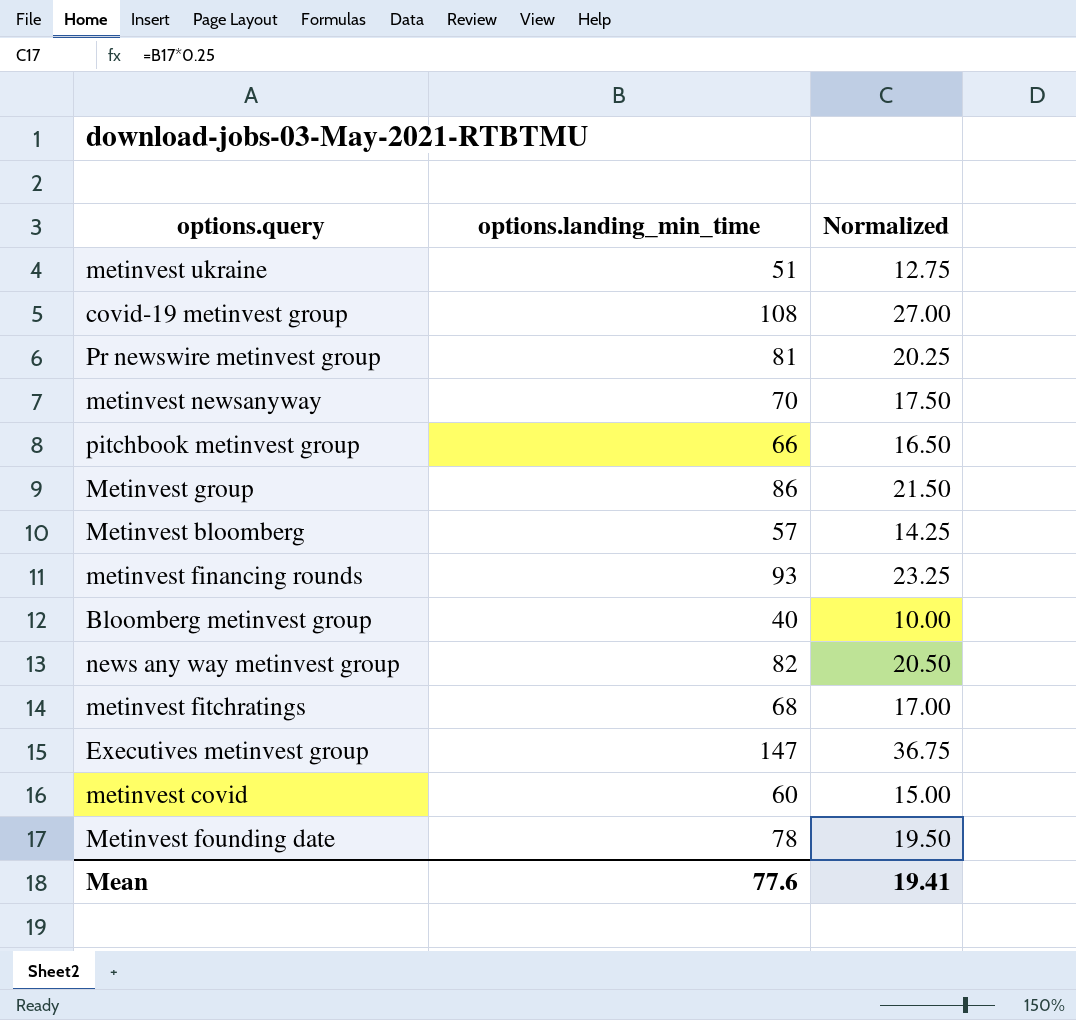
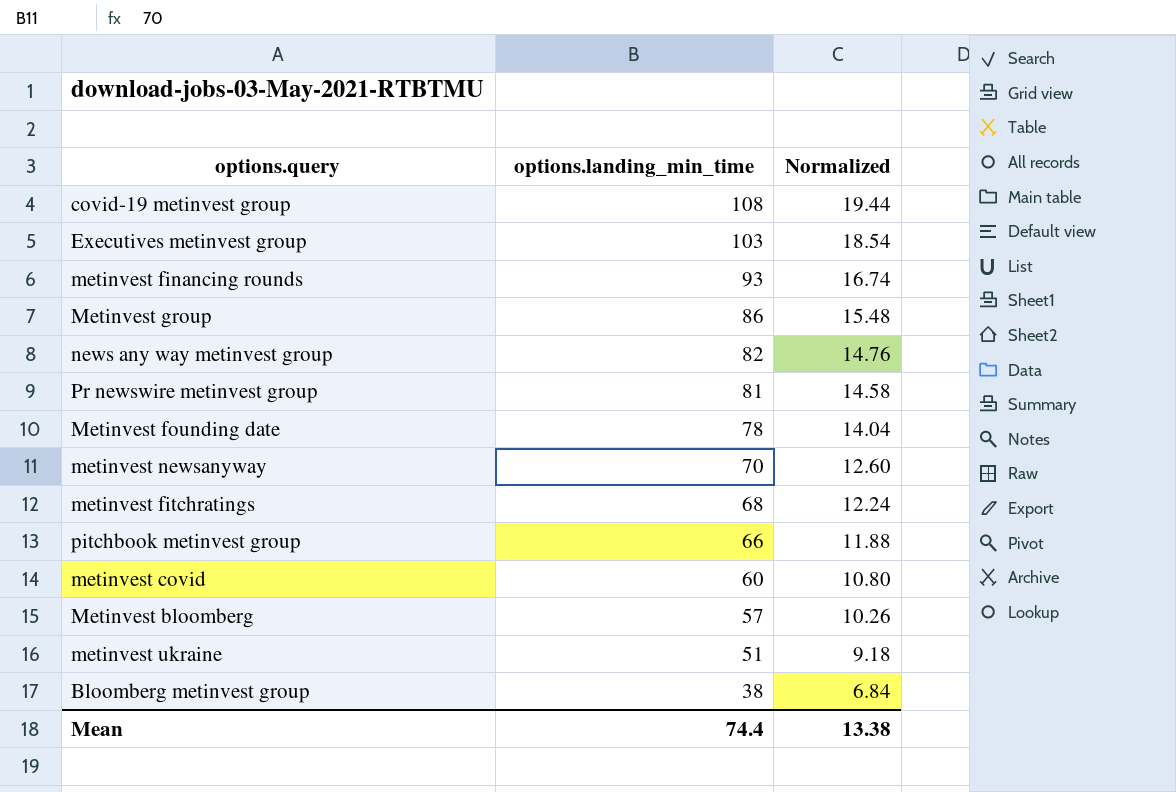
row order: none -> options.landing_min_time descending
column Normalized | formula: [options.landing_min_time] * 0.25 -> [options.landing_min_time] * 0.18
Executives metinvest group | options.landing_min_time: 147 -> 103
Bloomberg metinvest group | options.landing_min_time: 40 -> 38
Mean | options.landing_min_time: 77.6 -> 74.4
Mean | Normalized: 19.41 -> 13.38

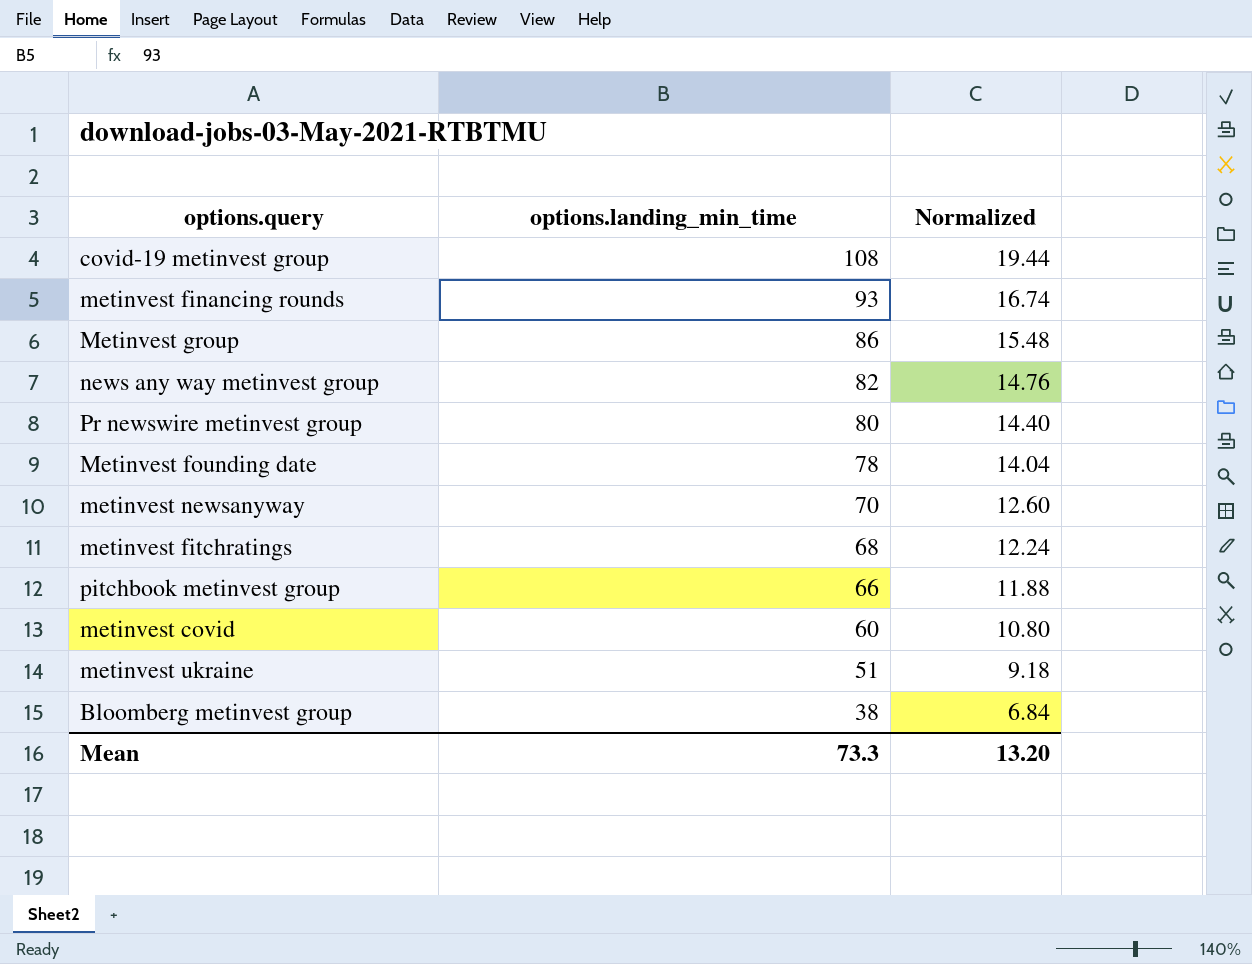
row Executives metinvest group: 103 | 18.54 -> none
row Metinvest bloomberg: 57 | 10.26 -> none
Pr newswire metinvest group | options.landing_min_time: 81 -> 80
Pr newswire metinvest group | Normalized: 14.58 -> 14.40
Mean | options.landing_min_time: 74.4 -> 73.3
Mean | Normalized: 13.38 -> 13.20

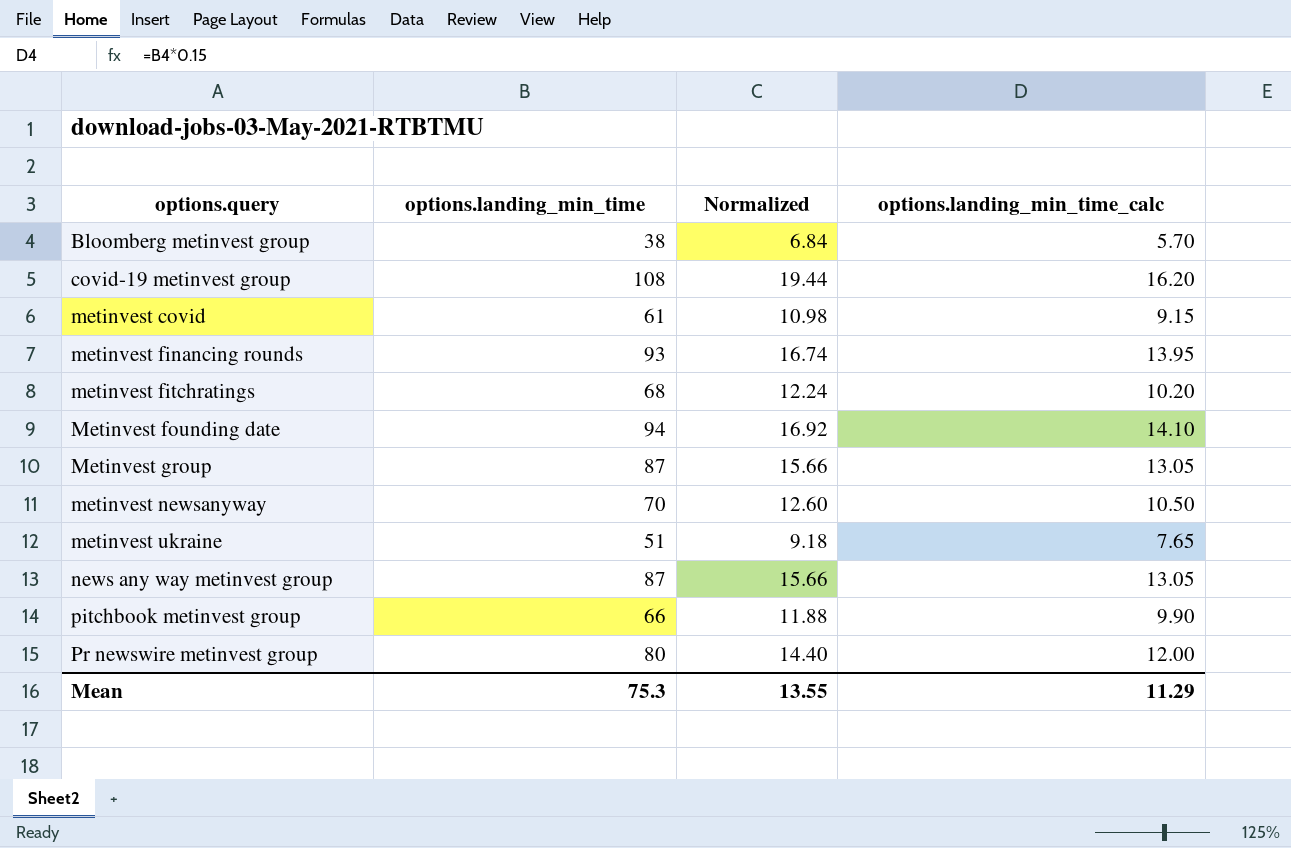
row order: options.landing_min_time descending -> options.query ascending
column options.landing_min_time_calc | formula: none -> [options.landing_min_time] * 0.15
metinvest covid | options.landing_min_time: 60 -> 61
metinvest covid | Normalized: 10.80 -> 10.98
Metinvest founding date | options.landing_min_time: 78 -> 94
Metinvest founding date | Normalized: 14.04 -> 16.92
Metinvest group | options.landing_min_time: 86 -> 87
Metinvest group | Normalized: 15.48 -> 15.66
news any way metinvest group | options.landing_min_time: 82 -> 87
news any way metinvest group | Normalized: 14.76 -> 15.66
Mean | options.landing_min_time: 73.3 -> 75.3
Mean | Normalized: 13.20 -> 13.55

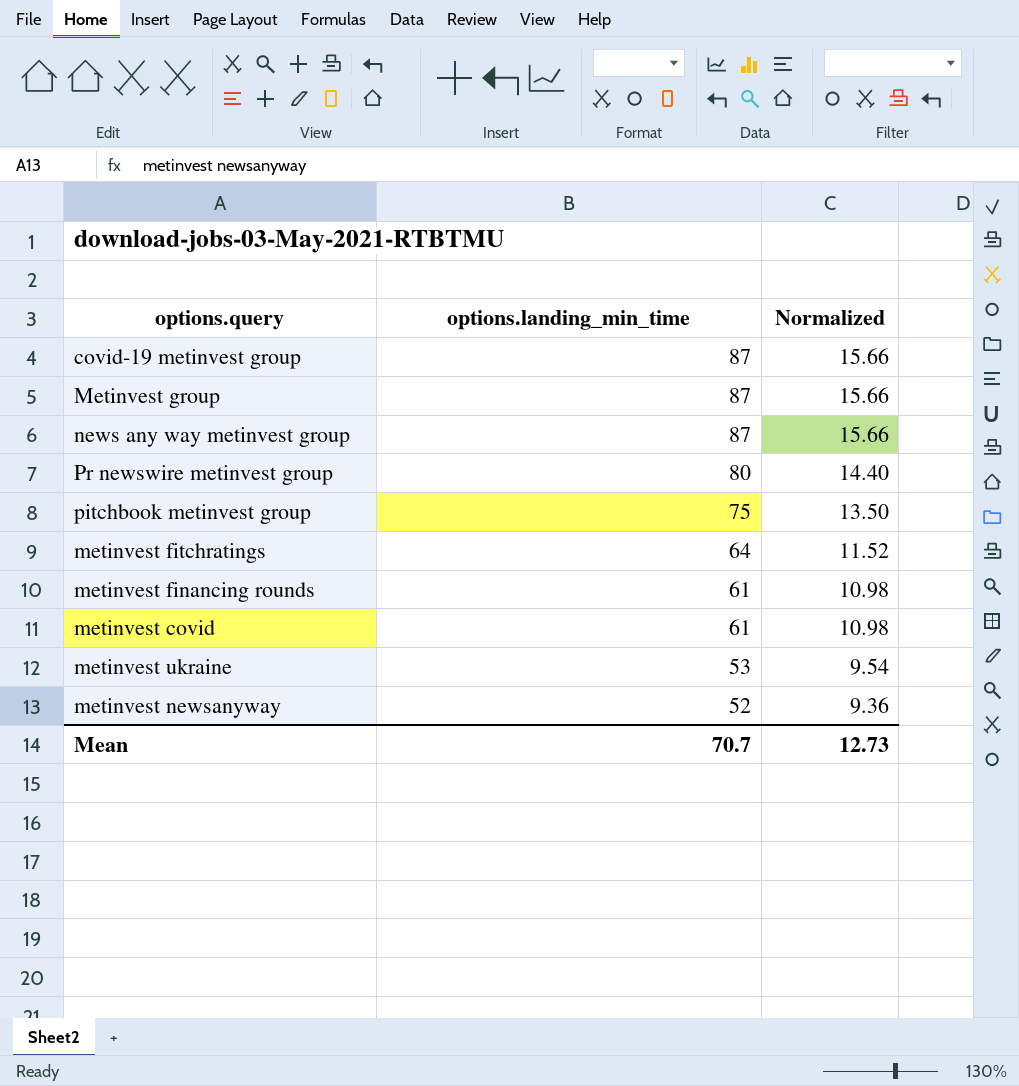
row order: options.query ascending -> options.landing_min_time descending
column options.landing_min_time_calc | formula: [options.landing_min_time] * 0.15 -> none
row Bloomberg metinvest group: 38 | 6.84 | 5.70 -> none
row Metinvest founding date: 94 | 16.92 | 14.10 -> none
covid-19 metinvest group | options.landing_min_time: 108 -> 87
covid-19 metinvest group | Normalized: 19.44 -> 15.66
pitchbook metinvest group | options.landing_min_time: 66 -> 75
pitchbook metinvest group | Normalized: 11.88 -> 13.50
metinvest fitchratings | options.landing_min_time: 68 -> 64
metinvest fitchratings | Normalized: 12.24 -> 11.52
metinvest financing rounds | options.landing_min_time: 93 -> 61
metinvest financing rounds | Normalized: 16.74 -> 10.98
metinvest ukraine | options.landing_min_time: 51 -> 53
metinvest ukraine | Normalized: 9.18 -> 9.54
metinvest newsanyway | options.landing_min_time: 70 -> 52
metinvest newsanyway | Normalized: 12.60 -> 9.36
Mean | options.landing_min_time: 75.3 -> 70.7
Mean | Normalized: 13.55 -> 12.73

